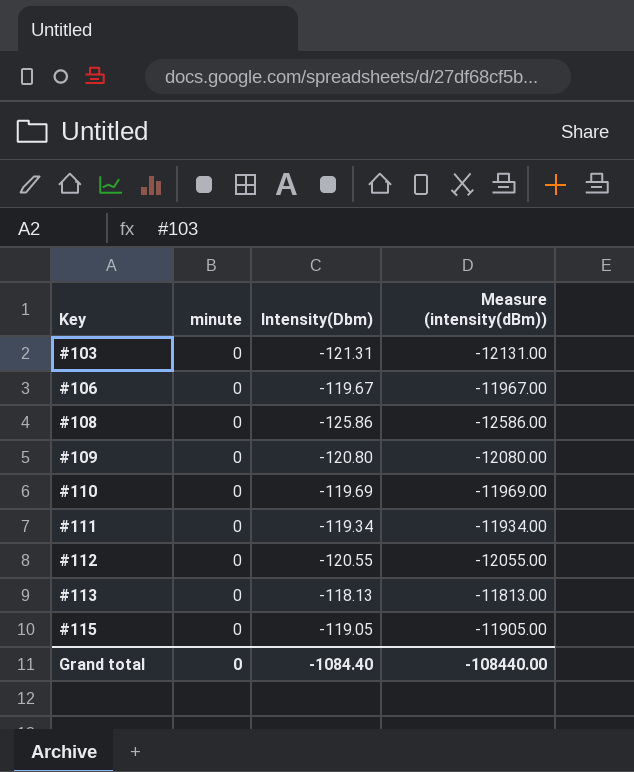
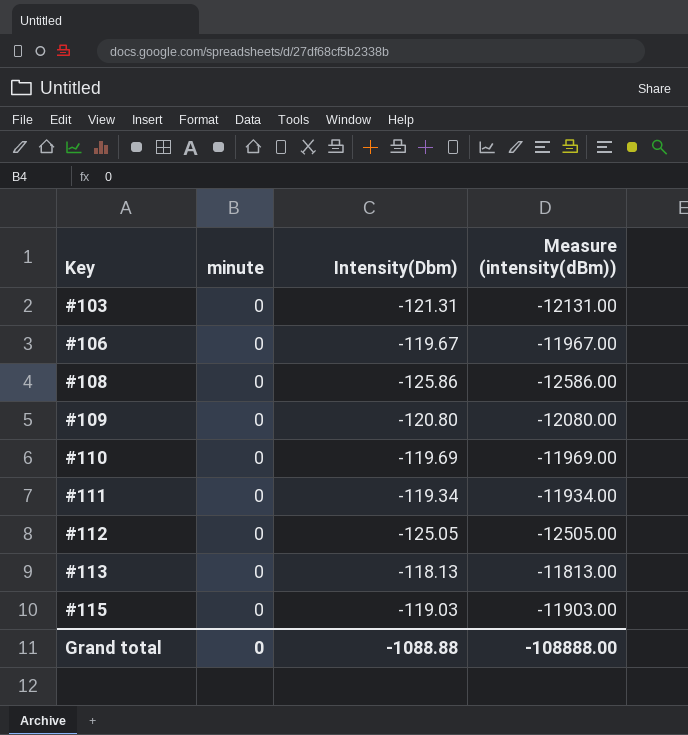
#112 | Intensity(Dbm): -120.55 -> -125.05
#112 | Measure (intensity(dBm)): -12055.00 -> -12505.00
#115 | Intensity(Dbm): -119.05 -> -119.03
#115 | Measure (intensity(dBm)): -11905.00 -> -11903.00
Grand total | Intensity(Dbm): -1084.40 -> -1088.88
Grand total | Measure (intensity(dBm)): -108440.00 -> -108888.00

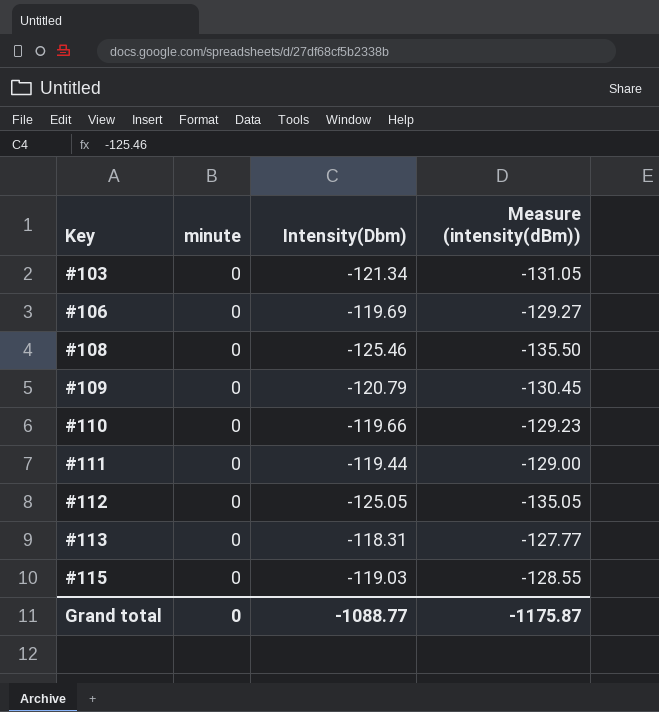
column Measure (intensity(dBm)) | formula: [Intensity(Dbm)] * 100 -> [Intensity(Dbm)] * 1.08
#103 | Intensity(Dbm): -121.31 -> -121.34
#106 | Intensity(Dbm): -119.67 -> -119.69
#108 | Intensity(Dbm): -125.86 -> -125.46
#109 | Intensity(Dbm): -120.80 -> -120.79
#110 | Intensity(Dbm): -119.69 -> -119.66
#111 | Intensity(Dbm): -119.34 -> -119.44
#113 | Intensity(Dbm): -118.13 -> -118.31
Grand total | Intensity(Dbm): -1088.88 -> -1088.77
Grand total | Measure (intensity(dBm)): -108888.00 -> -1175.87

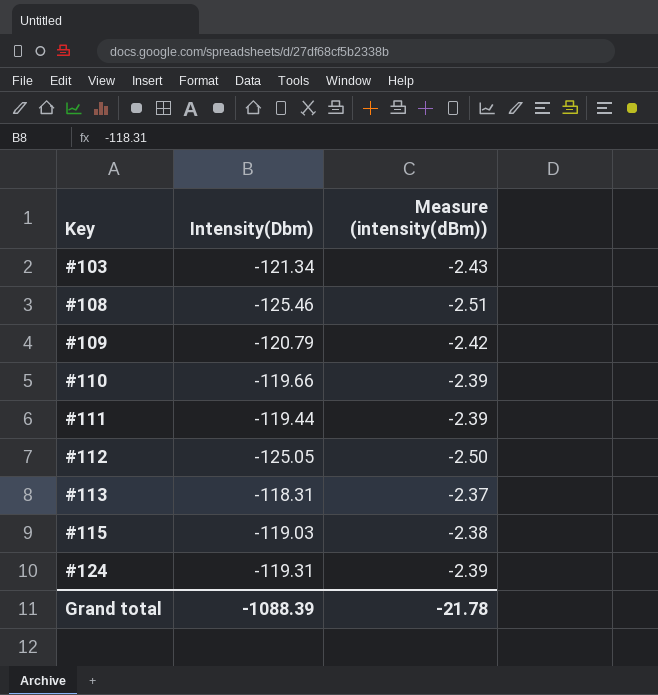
column minute | position: 2 -> none
column Measure (intensity(dBm)) | formula: [Intensity(Dbm)] * 1.08 -> [Intensity(Dbm)] * 0.02
row #106: 0 | -119.69 | -129.27 -> none
row #124: none -> -119.31 | -2.39
Grand total | Intensity(Dbm): -1088.77 -> -1088.39
Grand total | Measure (intensity(dBm)): -1175.87 -> -21.78

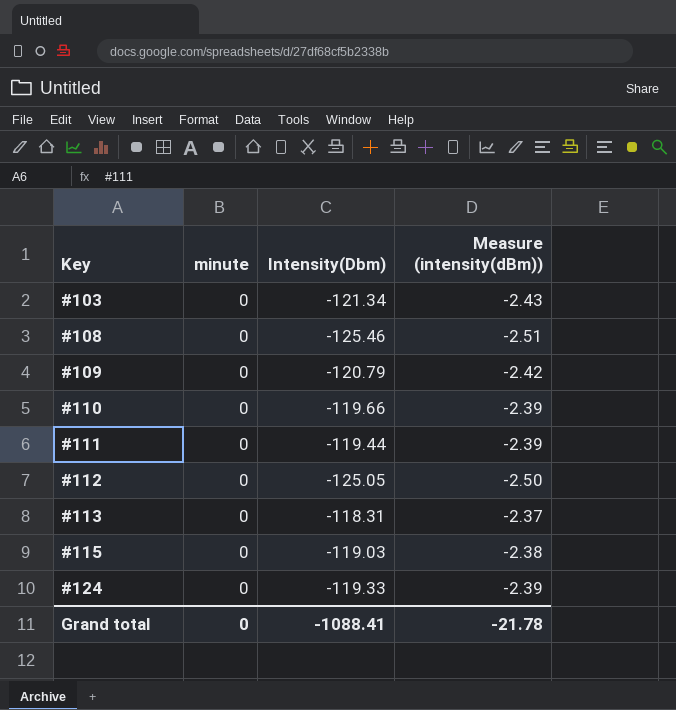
column minute | position: none -> 2
#124 | Intensity(Dbm): -119.31 -> -119.33
Grand total | Intensity(Dbm): -1088.39 -> -1088.41

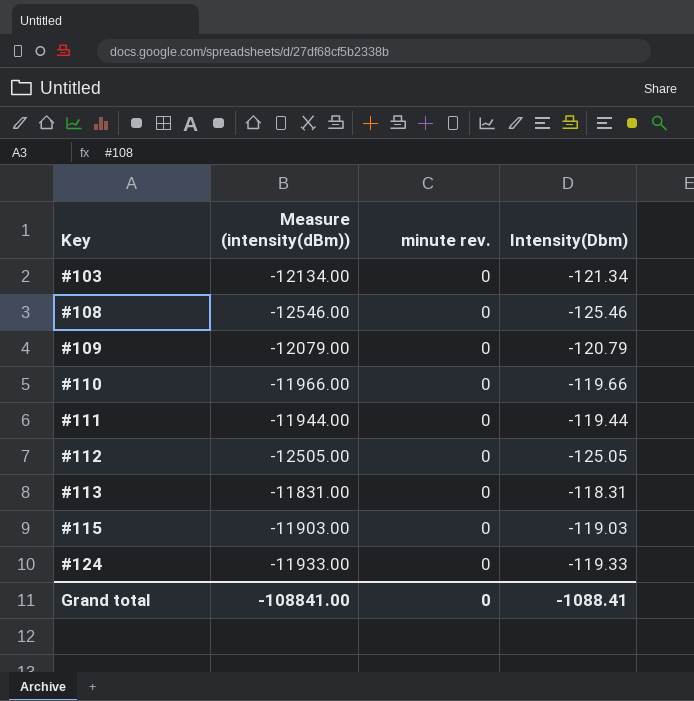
column Measure (intensity(dBm)) | formula: [Intensity(Dbm)] * 0.02 -> [Intensity(Dbm)] * 100
column Measure (intensity(dBm)) | position: 4 -> 2
column name: minute -> minute rev.
Grand total | Measure (intensity(dBm)): -21.78 -> -108841.00

